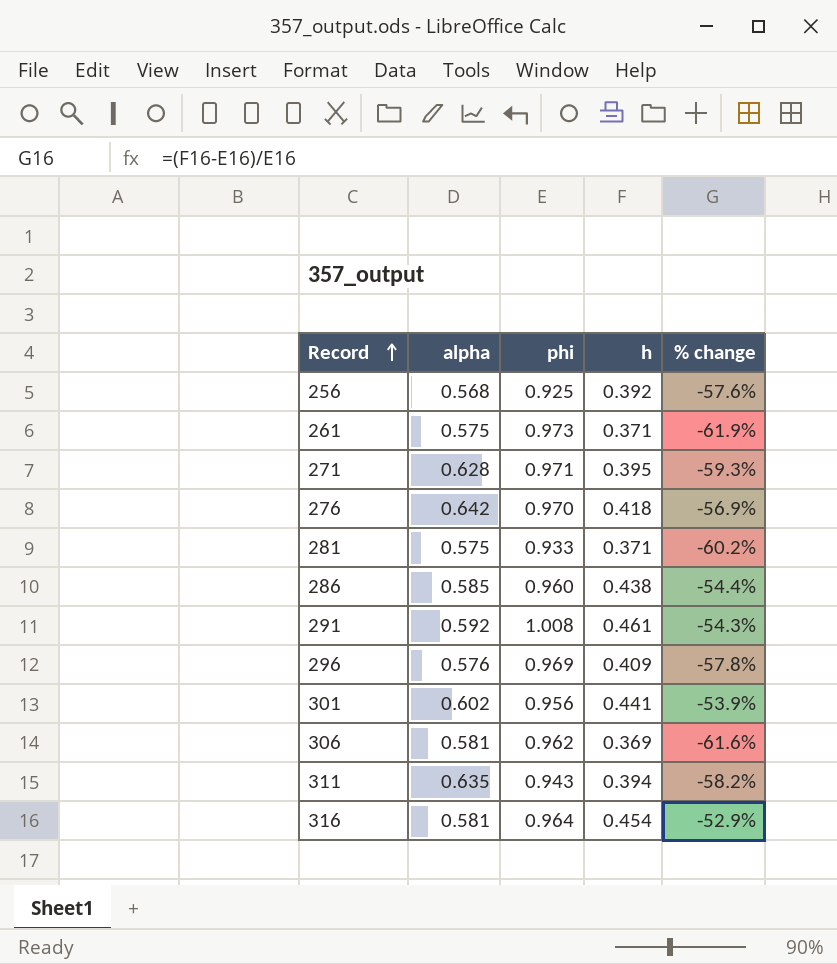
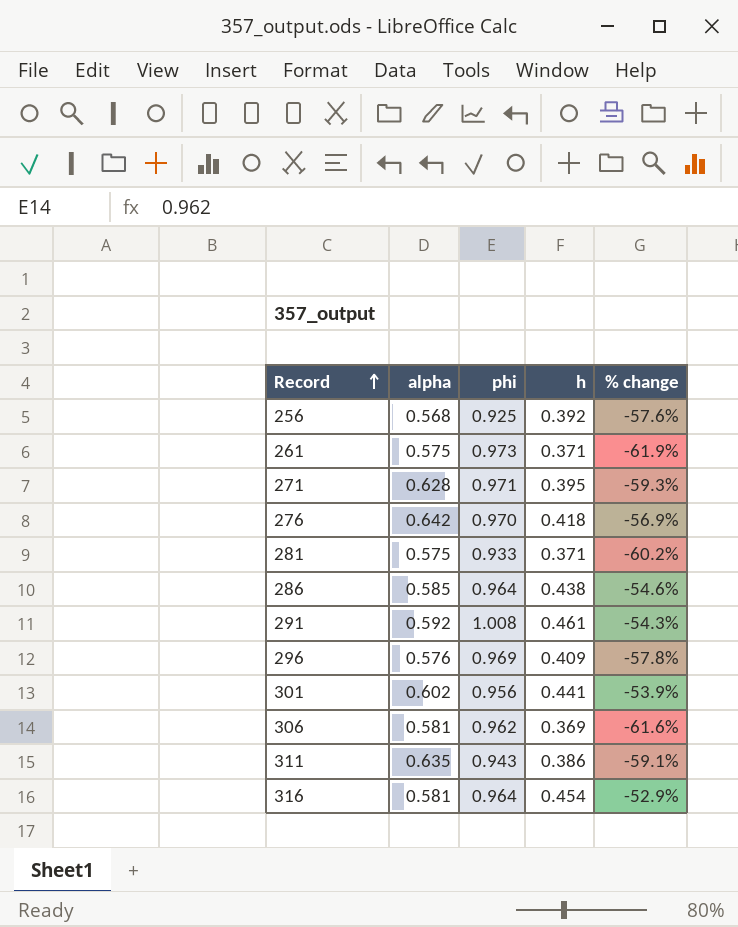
286 | phi: 0.960 -> 0.964
286 | % change: -54.4% -> -54.6%
311 | h: 0.394 -> 0.386
311 | % change: -58.2% -> -59.1%

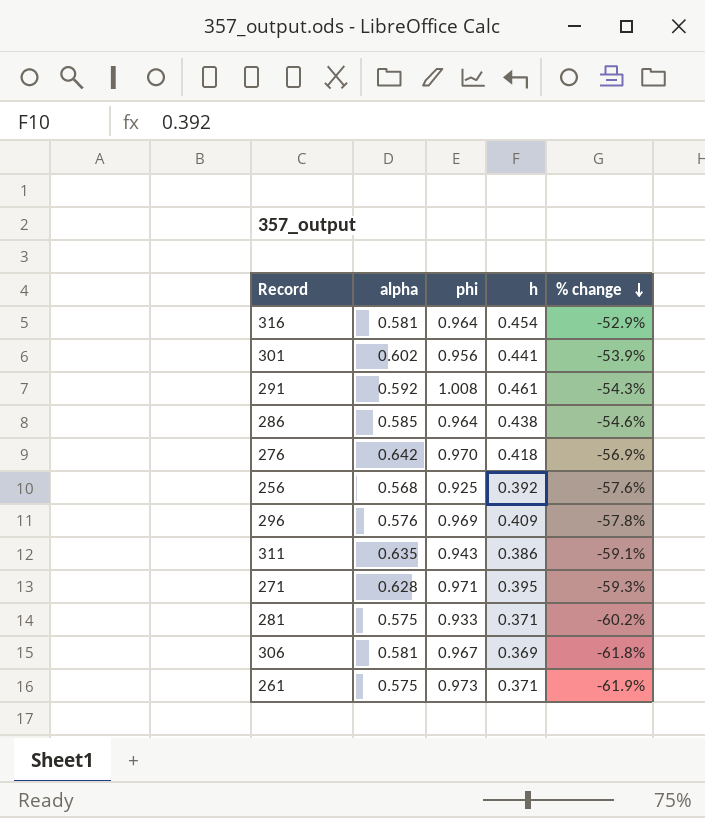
row order: Record ascending -> % change descending
306 | phi: 0.962 -> 0.967
306 | % change: -61.6% -> -61.8%

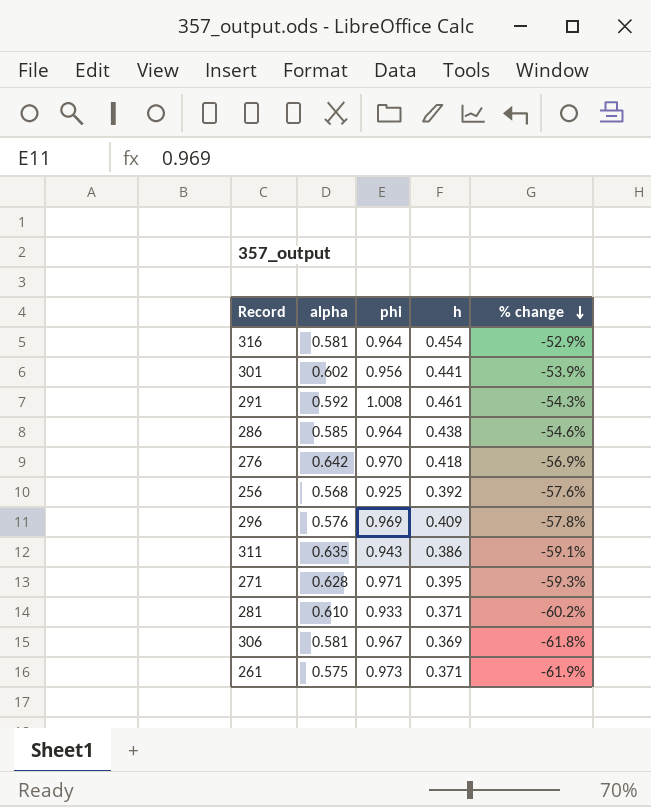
281 | alpha: 0.575 -> 0.610

